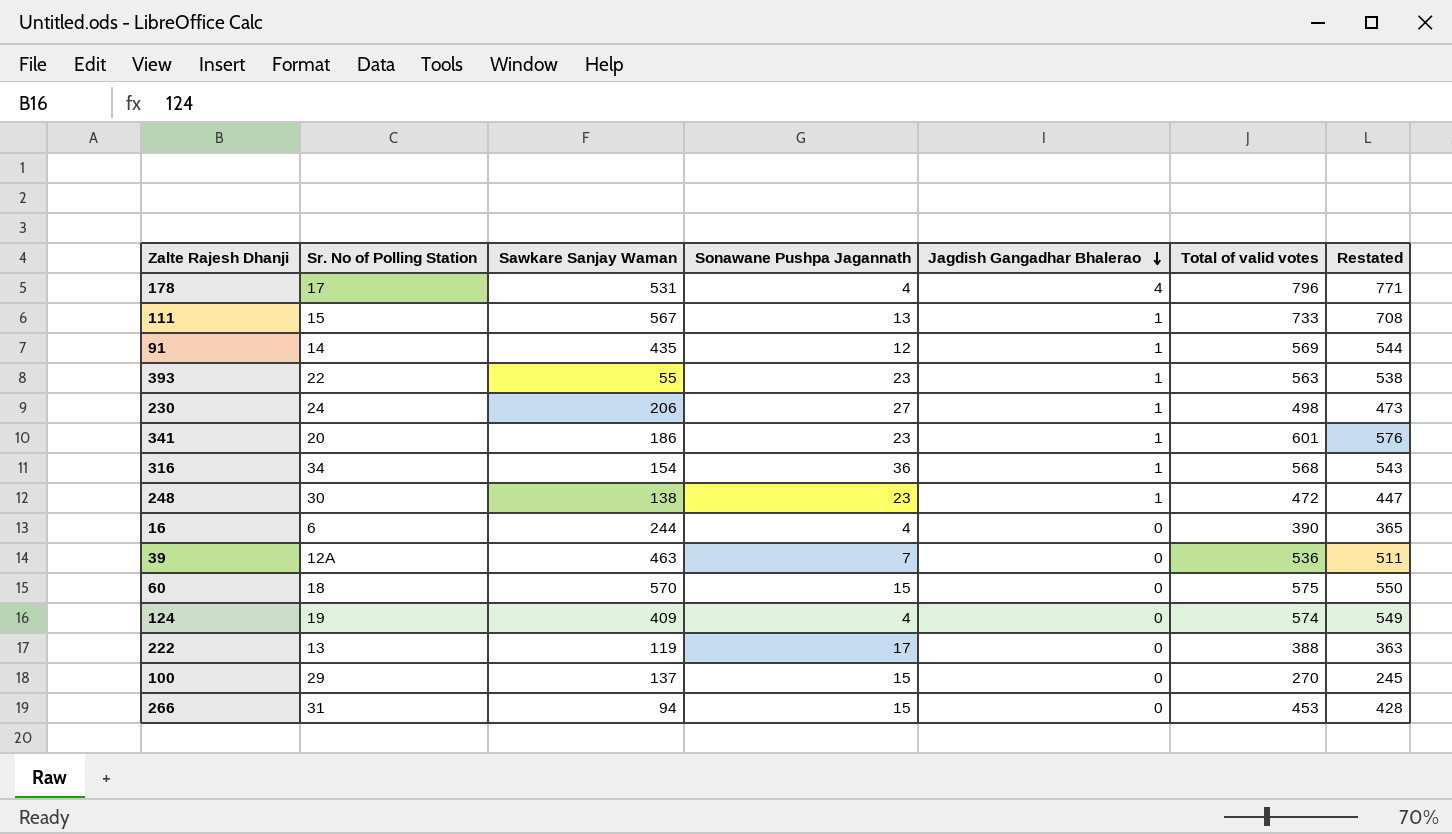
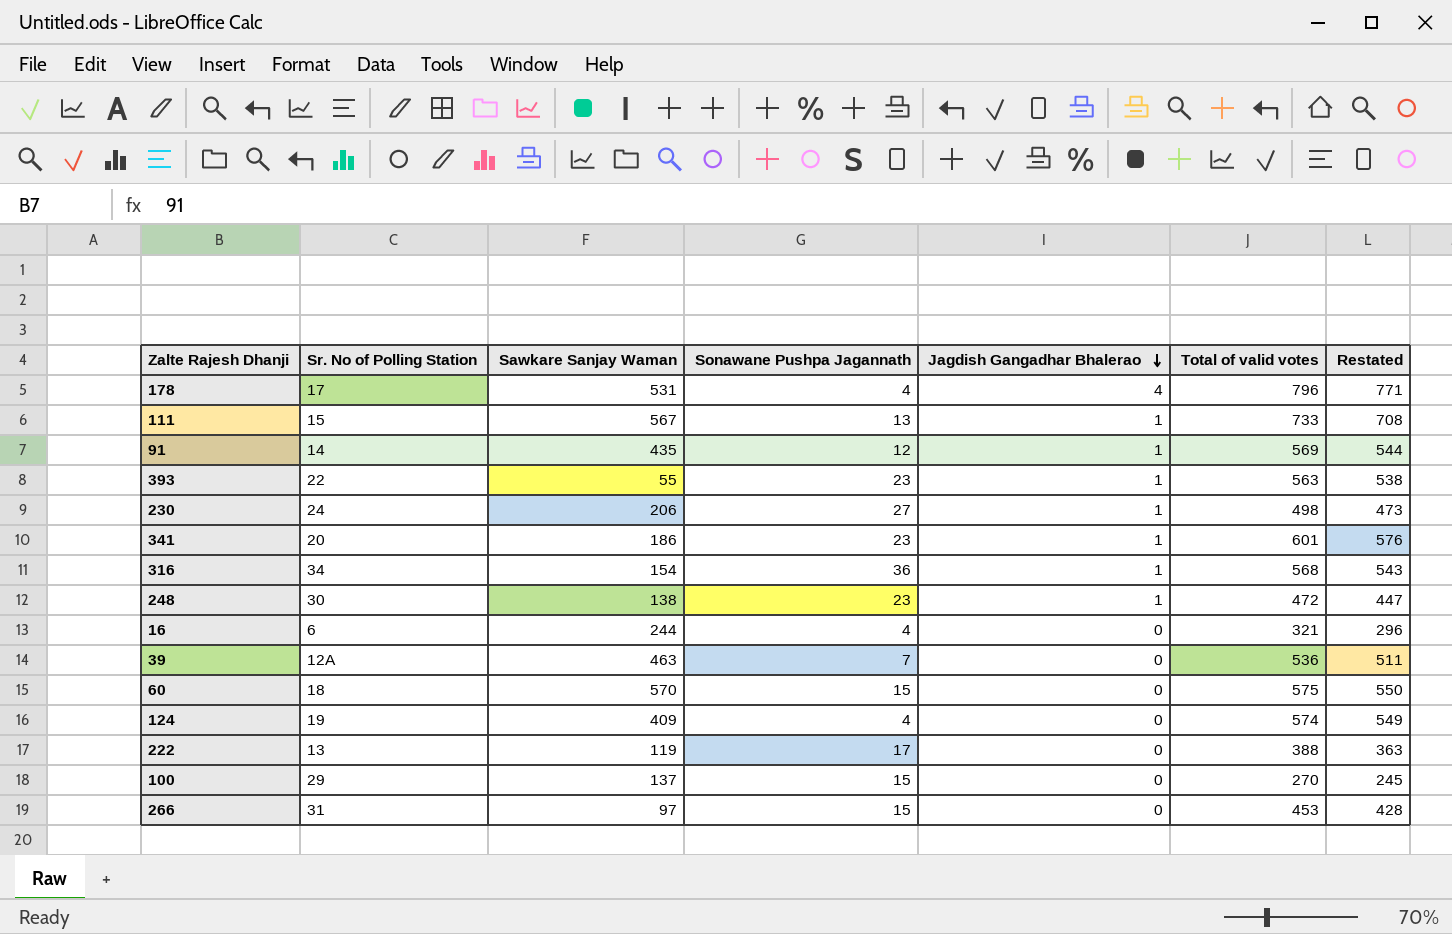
16 | Total of valid votes: 390 -> 321
16 | Restated: 365 -> 296
266 | Sawkare Sanjay Waman: 94 -> 97

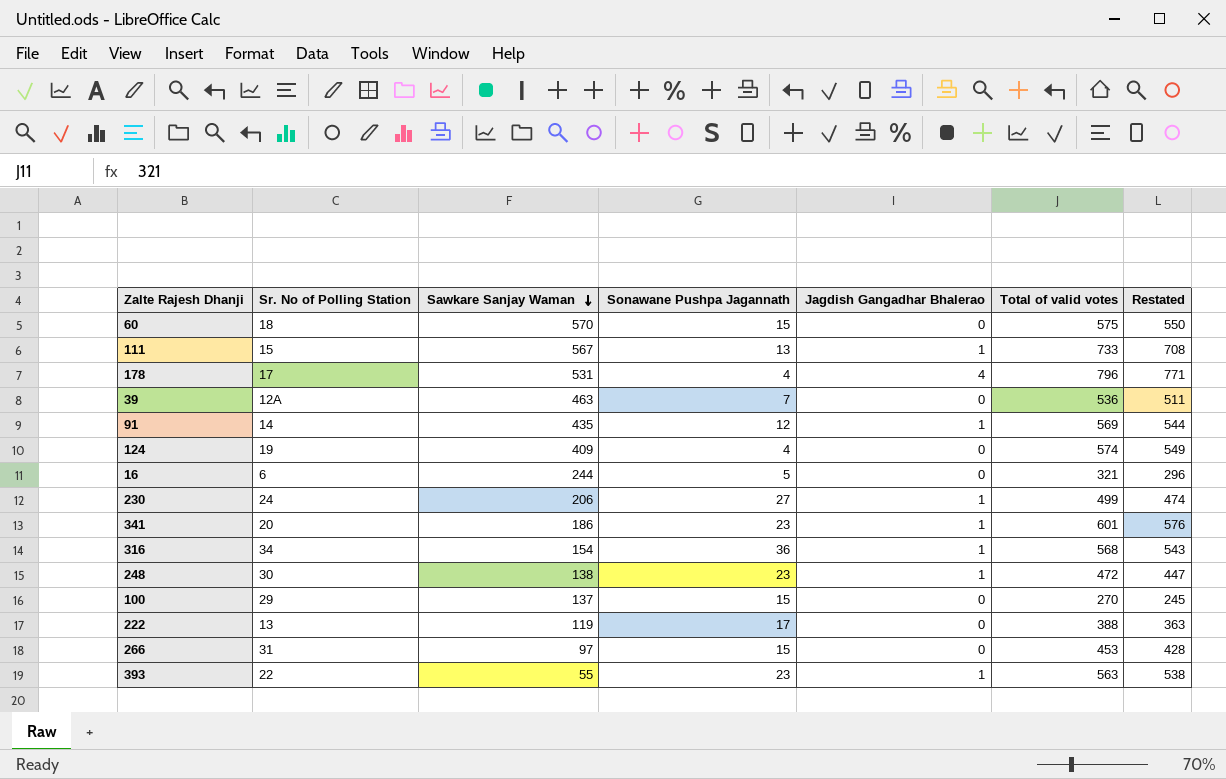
row order: Jagdish Gangadhar Bhalerao descending -> Sawkare Sanjay Waman descending
16 | Sonawane Pushpa Jagannath: 4 -> 5
230 | Total of valid votes: 498 -> 499
230 | Restated: 473 -> 474

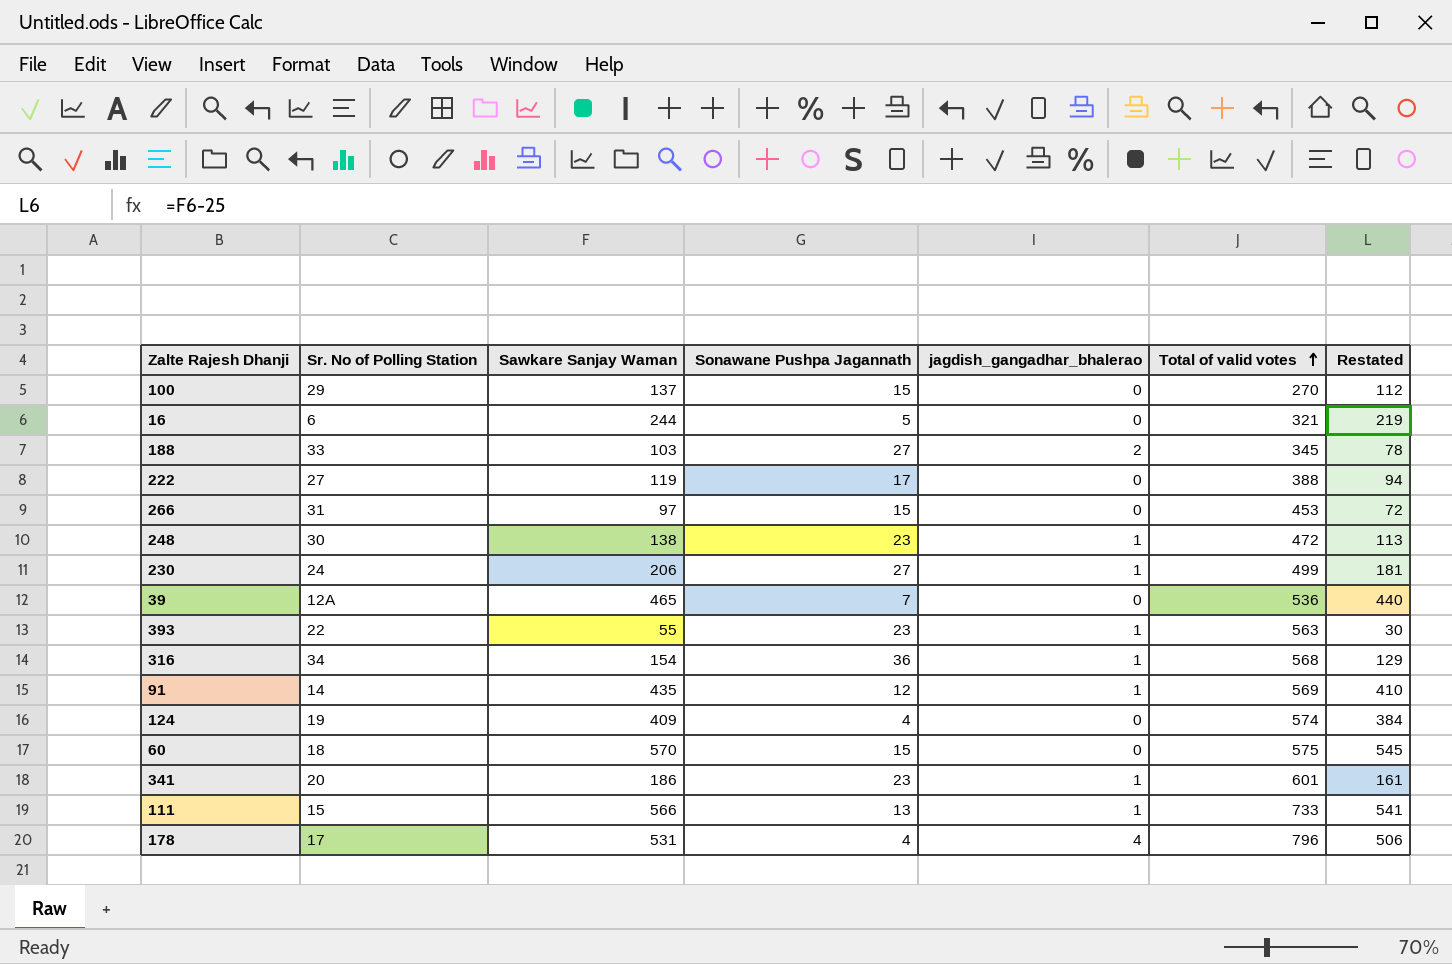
row order: Sawkare Sanjay Waman descending -> Total of valid votes ascending
column name: Jagdish Gangadhar Bhalerao -> jagdish_gangadhar_bhalerao
column Restated | formula: [Total of valid votes] - 25 -> [Sawkare Sanjay Waman] - 25
row 188: none -> 33 | 103 | 27 | 2 | 345 | 78
222 | Sr. No of Polling Station: 13 -> 27
39 | Sawkare Sanjay Waman: 463 -> 465
111 | Sawkare Sanjay Waman: 567 -> 566

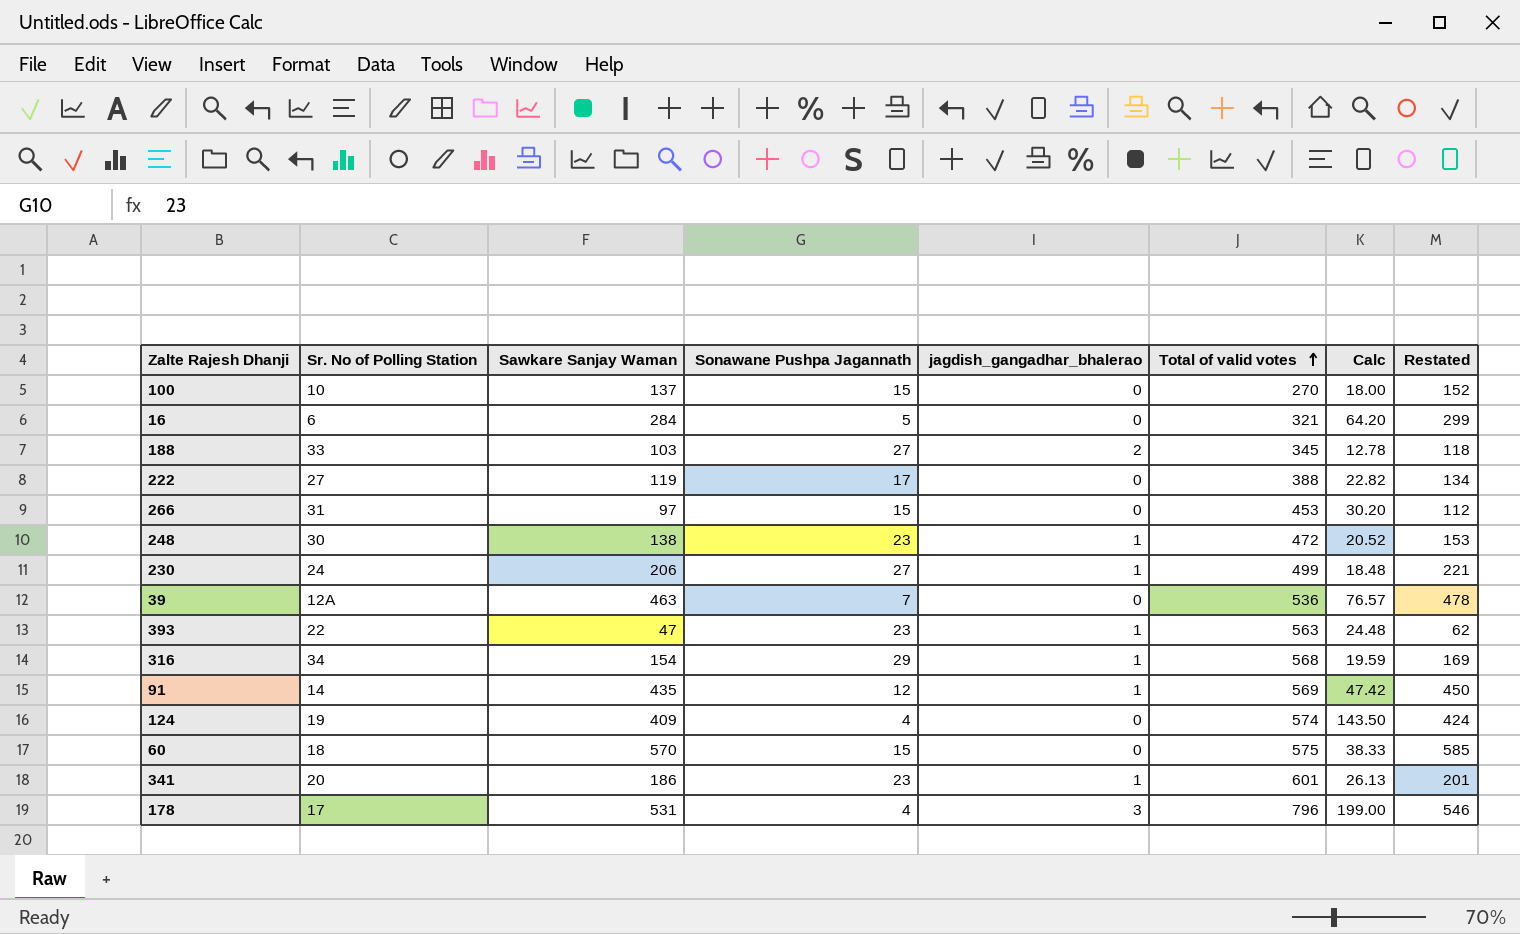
column Calc | formula: none -> [Total of valid votes] / [Sonawane Pushpa Jagannath]
column Restated | formula: [Sawkare Sanjay Waman] - 25 -> [Sawkare Sanjay Waman] + 15
row 111: 15 | 566 | 13 | 1 | 733 | 541 -> none
100 | Sr. No of Polling Station: 29 -> 10
16 | Sawkare Sanjay Waman: 244 -> 284
39 | Sawkare Sanjay Waman: 465 -> 463
393 | Sawkare Sanjay Waman: 55 -> 47
316 | Sonawane Pushpa Jagannath: 36 -> 29
178 | jagdish_gangadhar_bhalerao: 4 -> 3

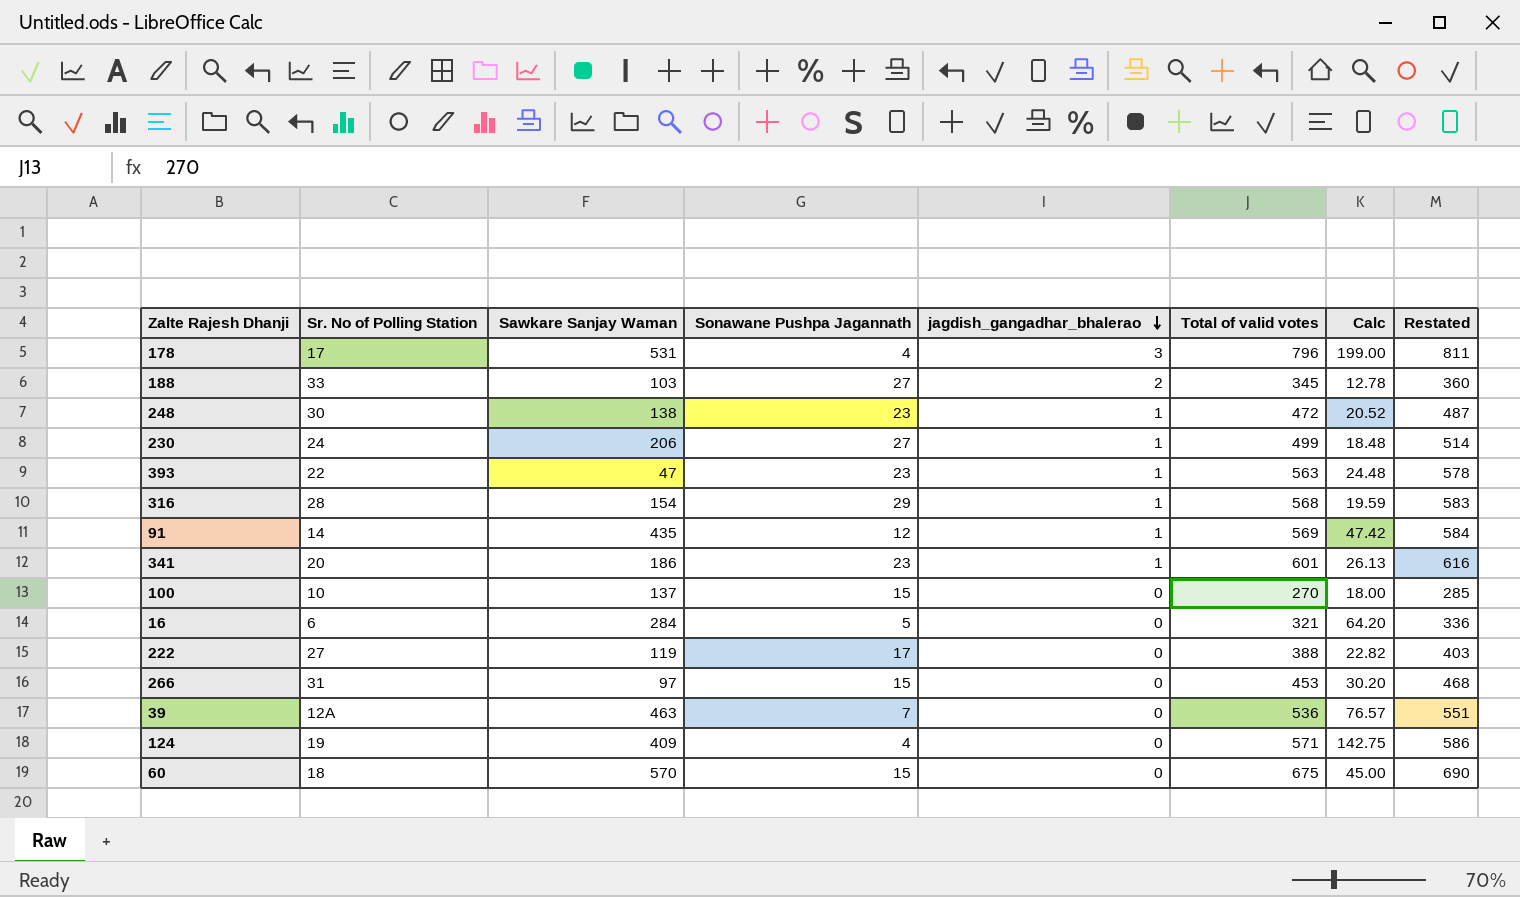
row order: Total of valid votes ascending -> jagdish_gangadhar_bhalerao descending
column Restated | formula: [Sawkare Sanjay Waman] + 15 -> [Total of valid votes] + 15
316 | Sr. No of Polling Station: 34 -> 28
124 | Total of valid votes: 574 -> 571
124 | Calc: 143.50 -> 142.75
60 | Total of valid votes: 575 -> 675
60 | Calc: 38.33 -> 45.00

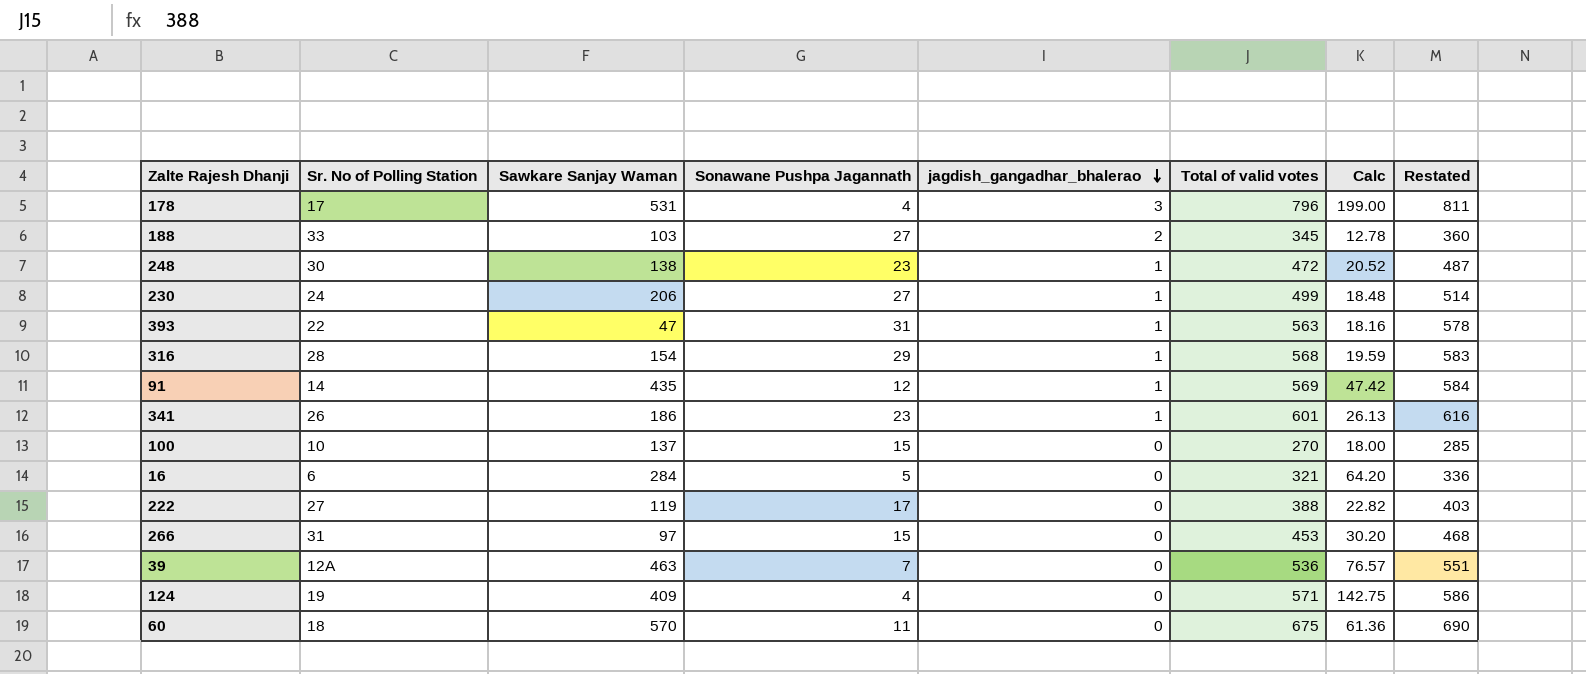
393 | Sonawane Pushpa Jagannath: 23 -> 31
393 | Calc: 24.48 -> 18.16
341 | Sr. No of Polling Station: 20 -> 26
60 | Sonawane Pushpa Jagannath: 15 -> 11
60 | Calc: 45.00 -> 61.36

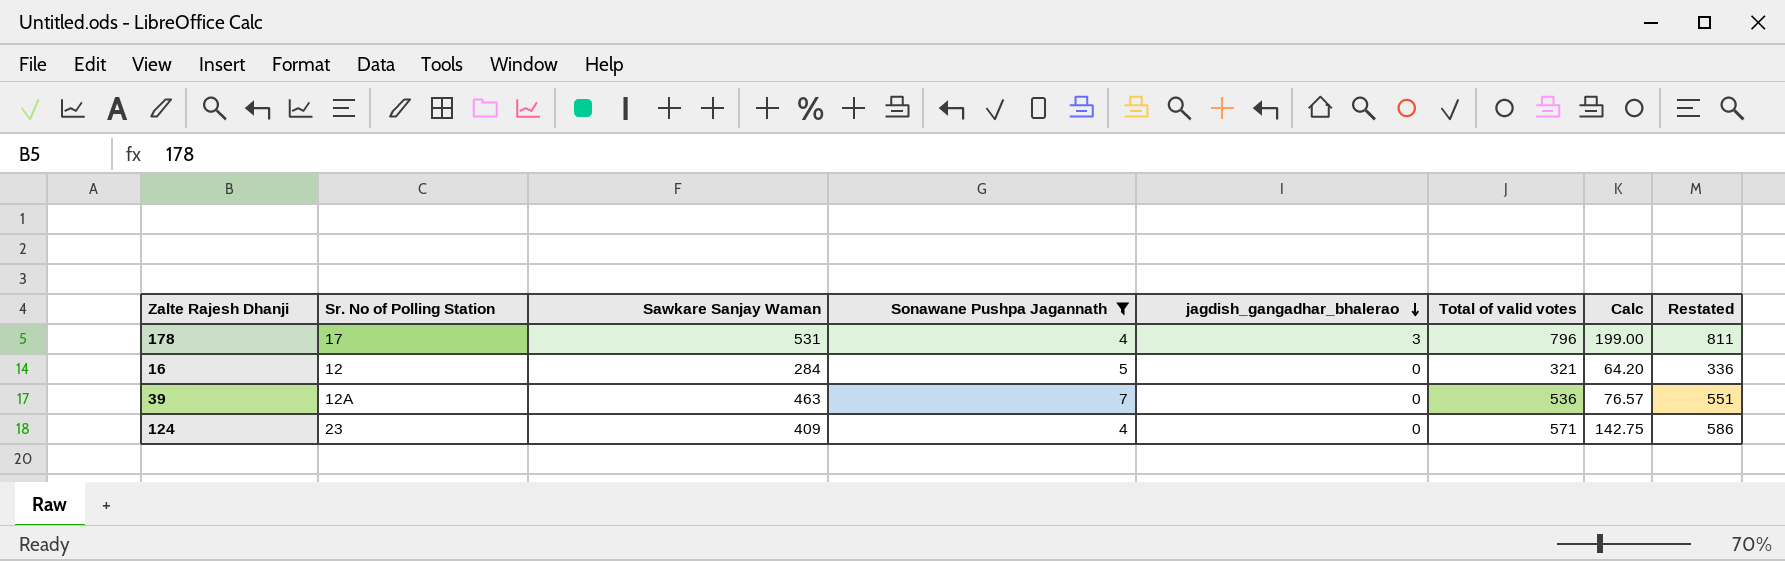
filter: none -> Sonawane Pushpa Jagannath <= 7
16 | Sr. No of Polling Station: 6 -> 12
124 | Sr. No of Polling Station: 19 -> 23

